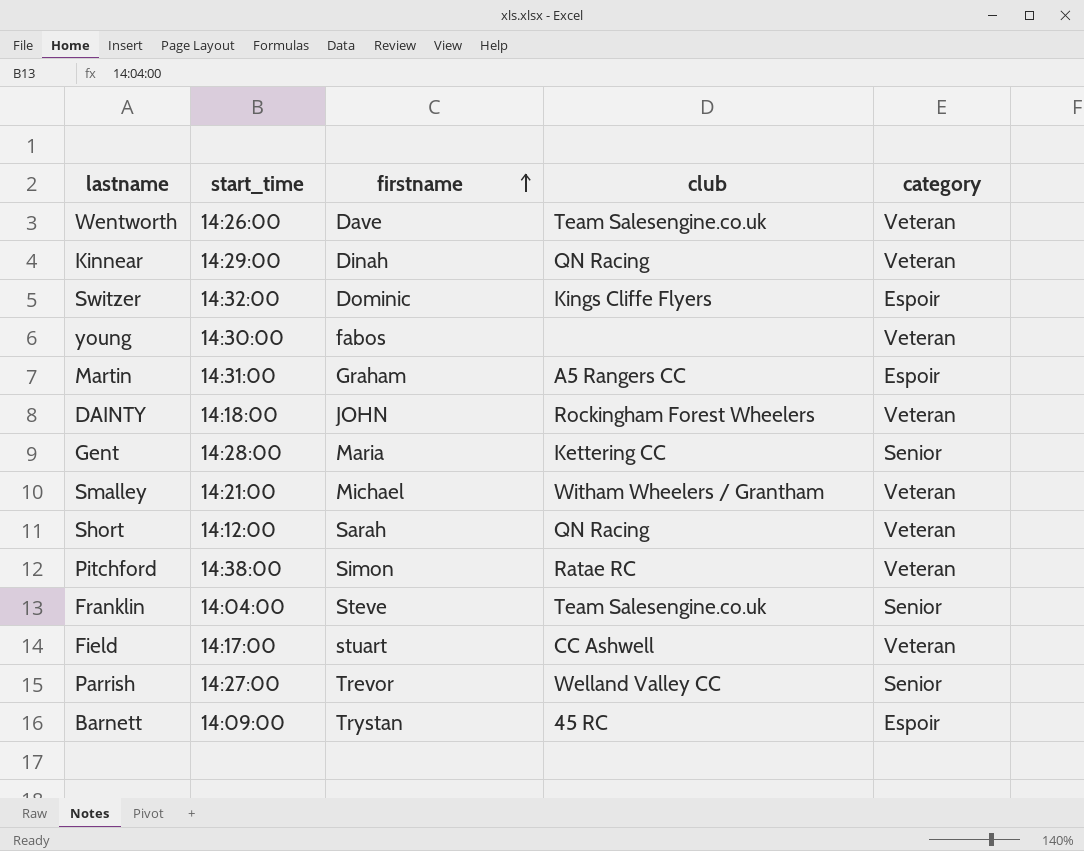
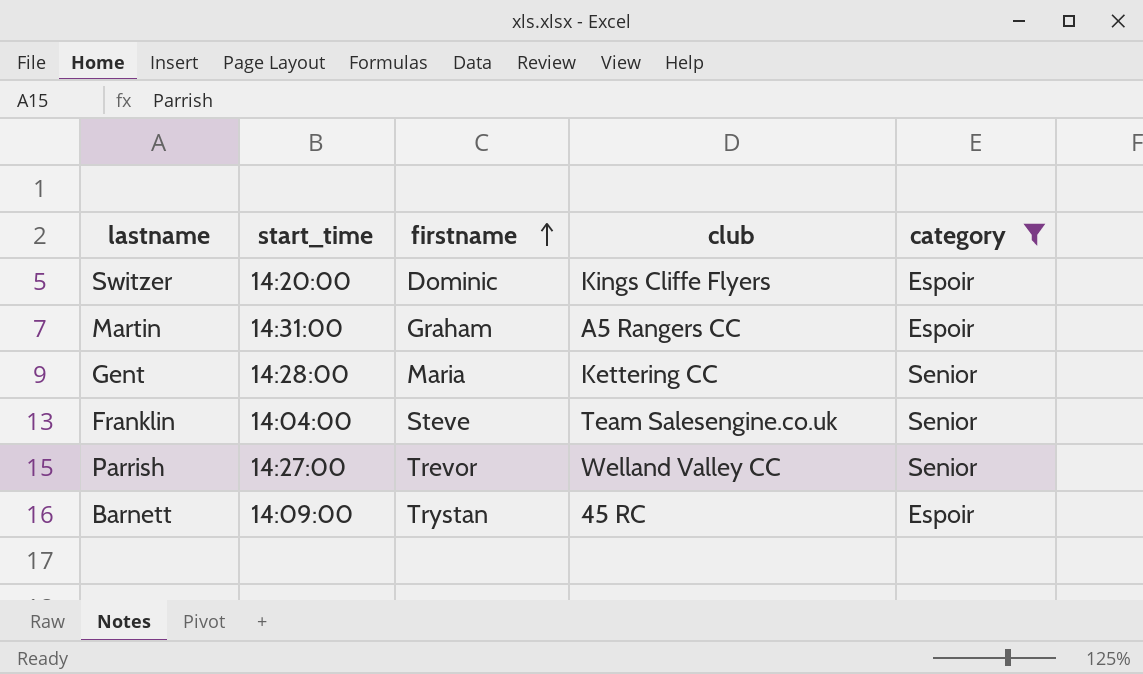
filter: none -> category != Veteran
Switzer | start_time: 14:32:00 -> 14:20:00

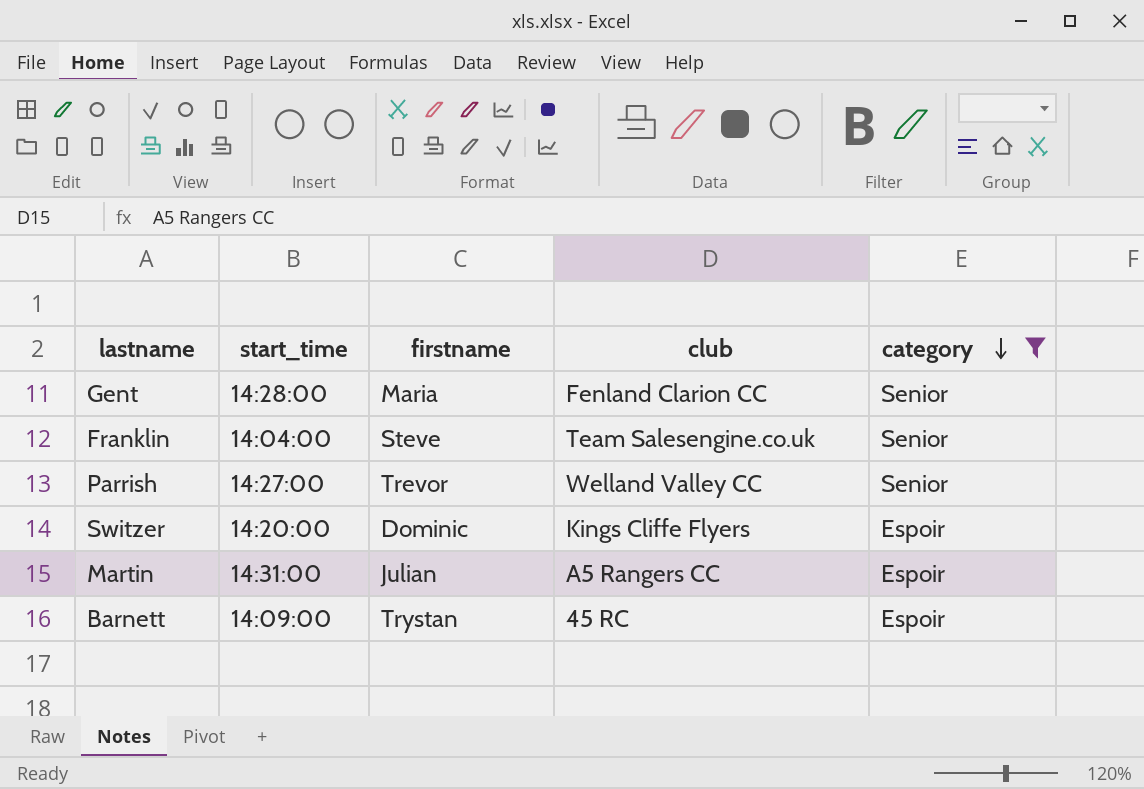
row order: firstname ascending -> category descending
Gent | club: Kettering CC -> Fenland Clarion CC
Martin | firstname: Graham -> Julian

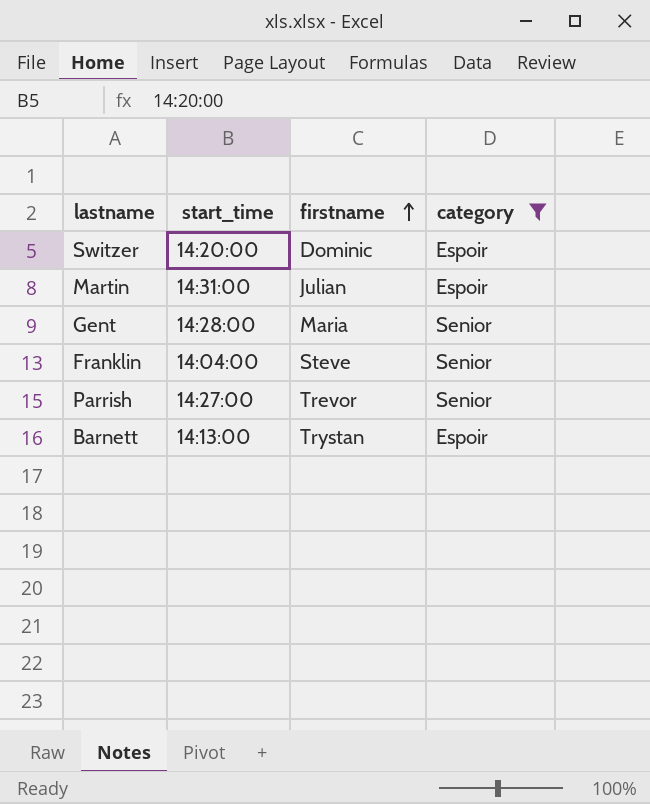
row order: category descending -> firstname ascending
column club | position: 4 -> none
Barnett | start_time: 14:09:00 -> 14:13:00

